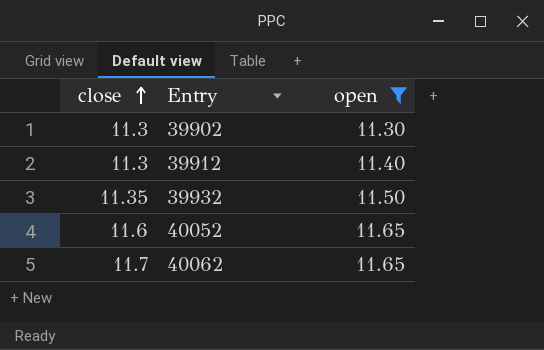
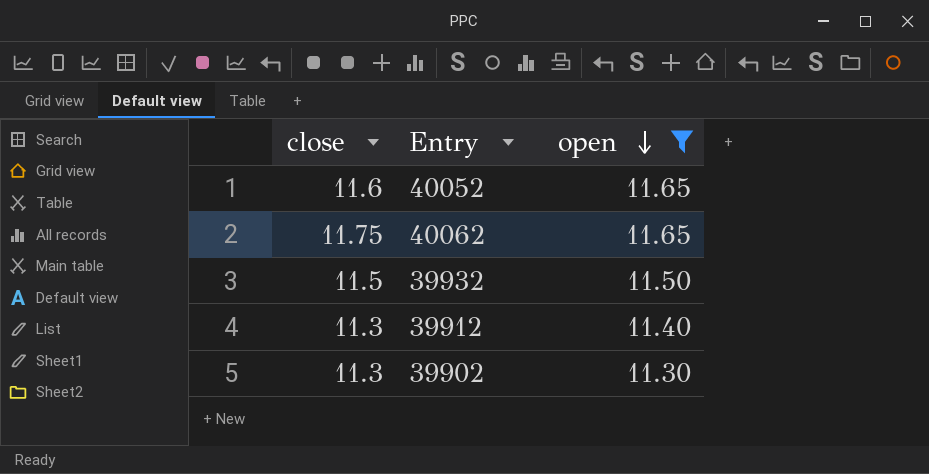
row order: close ascending -> open descending
40062 | close: 11.7 -> 11.75
39932 | close: 11.35 -> 11.5

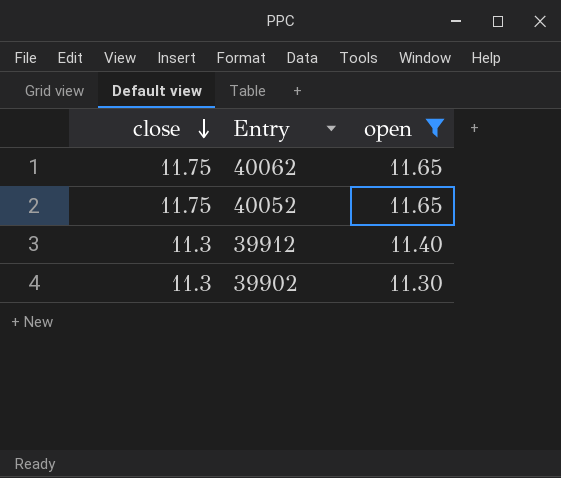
row order: open descending -> close descending
row 39932: 11.5 | 11.50 -> none
40052 | close: 11.6 -> 11.75

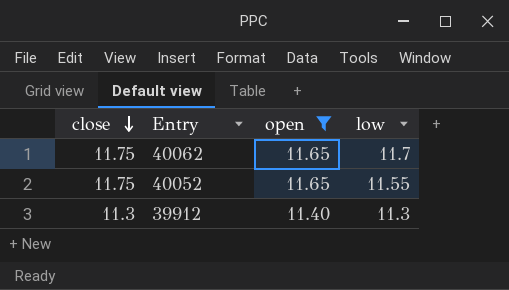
column low | position: none -> 4
row 39902: 11.3 | 11.30 -> none

